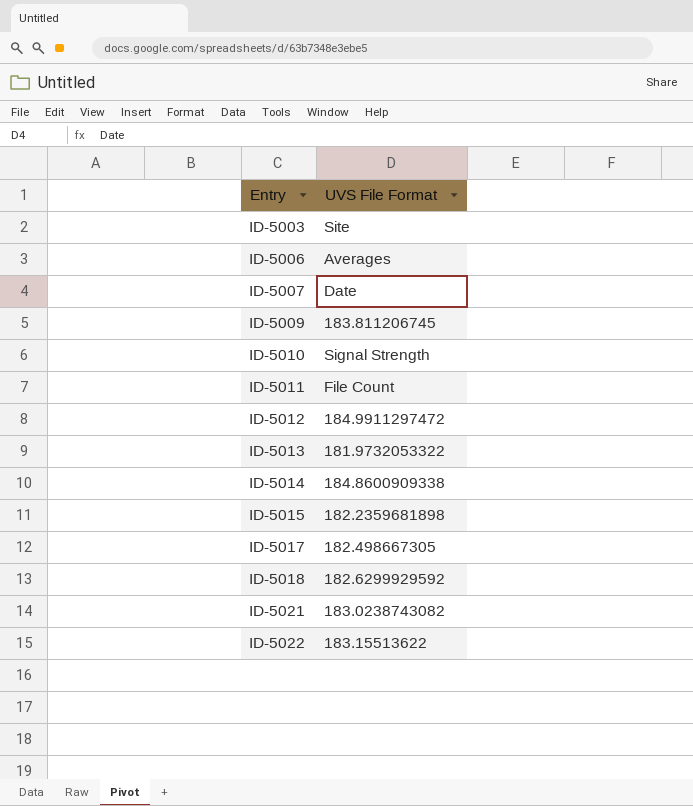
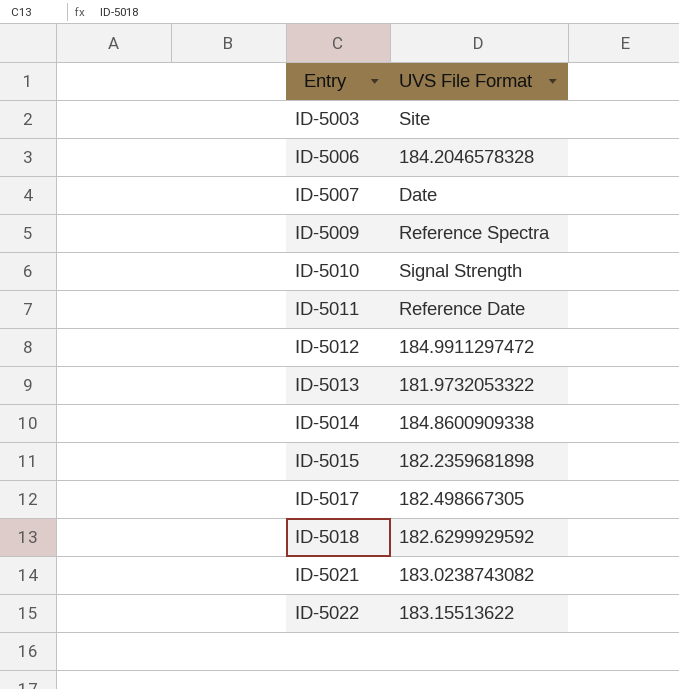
ID-5006 | UVS File Format: Averages -> 184.2046578328
ID-5009 | UVS File Format: 183.811206745 -> Reference Spectra
ID-5011 | UVS File Format: File Count -> Reference Date

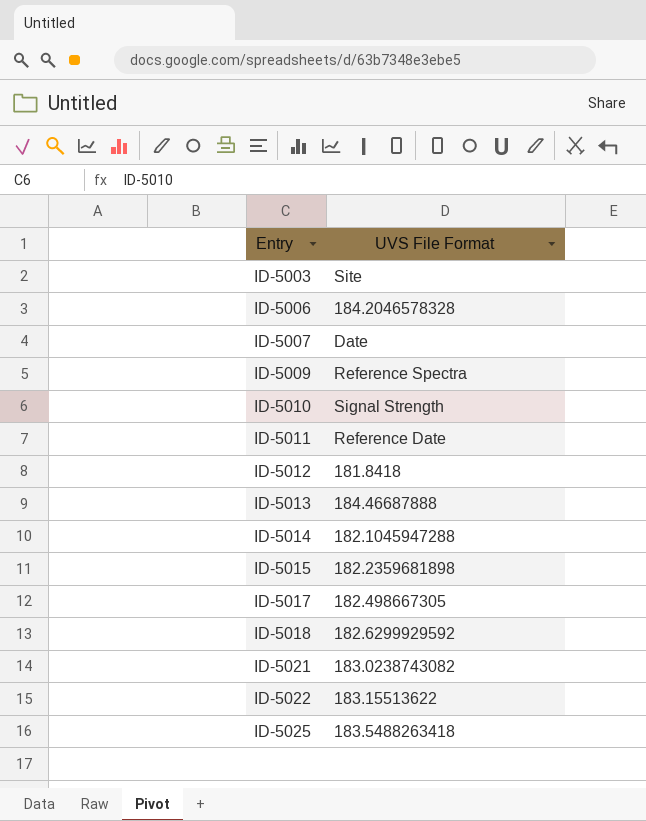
ID-5012 | UVS File Format: 184.9911297472 -> 181.8418
ID-5013 | UVS File Format: 181.9732053322 -> 184.46687888
ID-5014 | UVS File Format: 184.8600909338 -> 182.1045947288
row ID-5025: none -> 183.5488263418

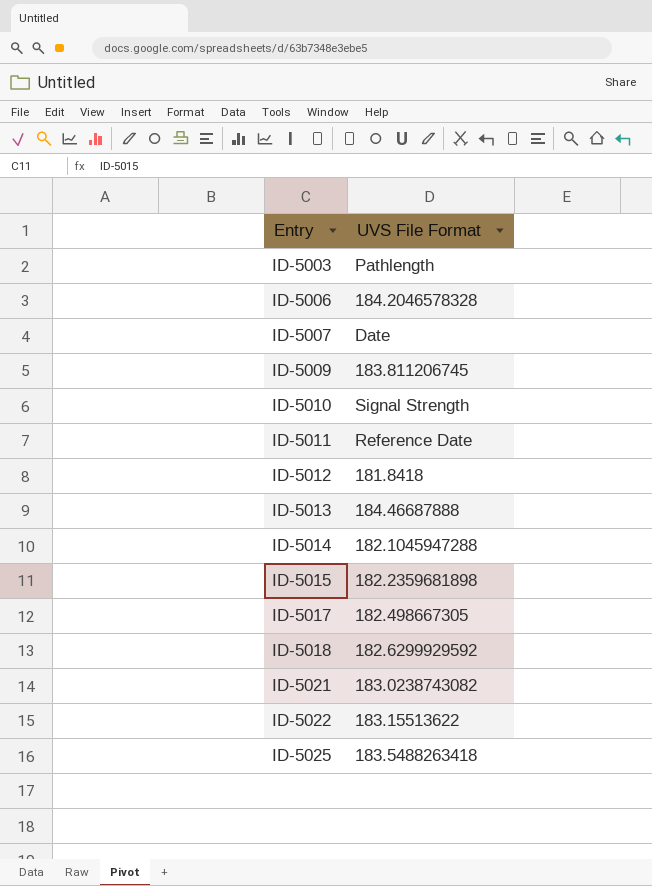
ID-5003 | UVS File Format: Site -> Pathlength
ID-5009 | UVS File Format: Reference Spectra -> 183.811206745

